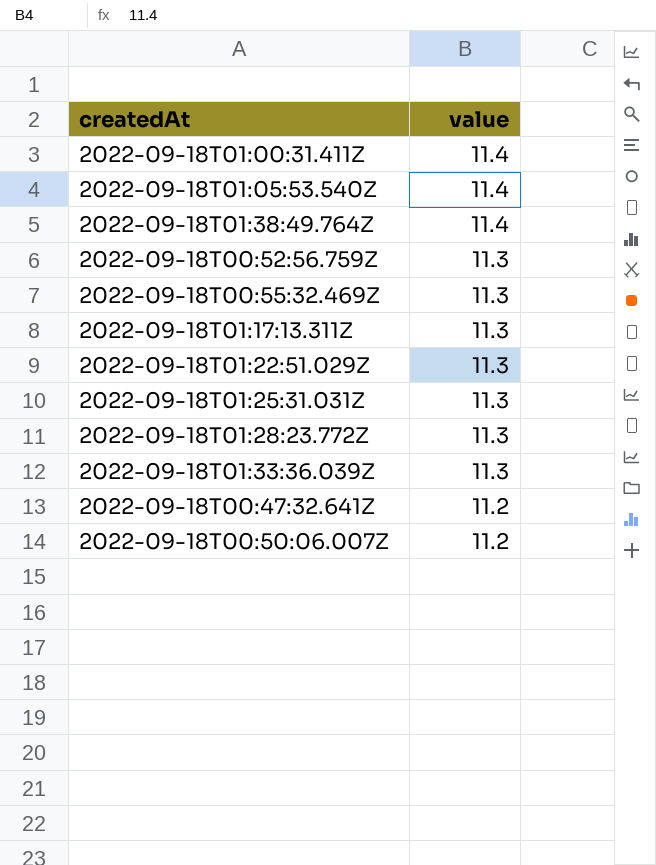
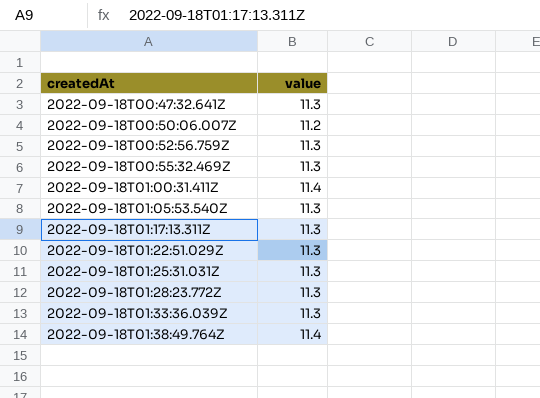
row order: value descending -> createdAt ascending
2022-09-18T00:47:32.641Z | value: 11.2 -> 11.3
2022-09-18T01:05:53.540Z | value: 11.4 -> 11.3

